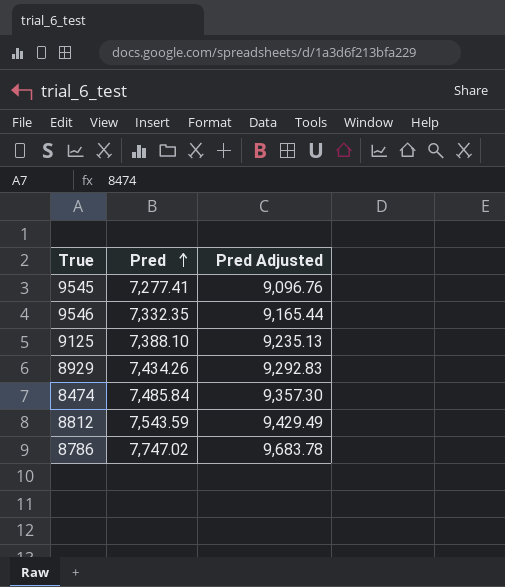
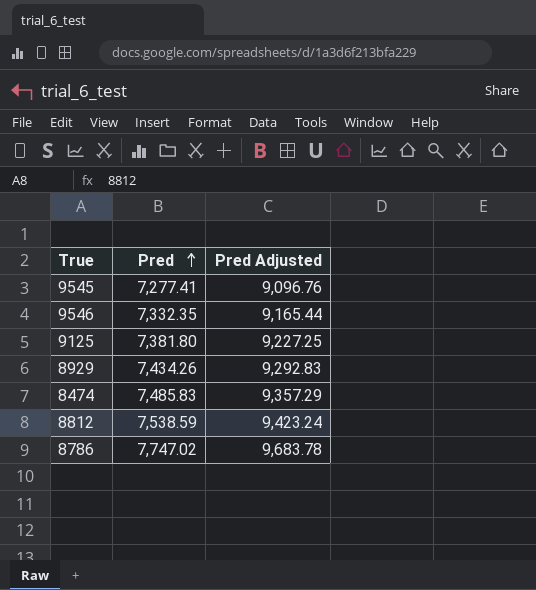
9125 | Pred: 7,388.10 -> 7,381.80
9125 | Pred Adjusted: 9,235.13 -> 9,227.25
8474 | Pred: 7,485.84 -> 7,485.83
8474 | Pred Adjusted: 9,357.30 -> 9,357.29
8812 | Pred: 7,543.59 -> 7,538.59
8812 | Pred Adjusted: 9,429.49 -> 9,423.24

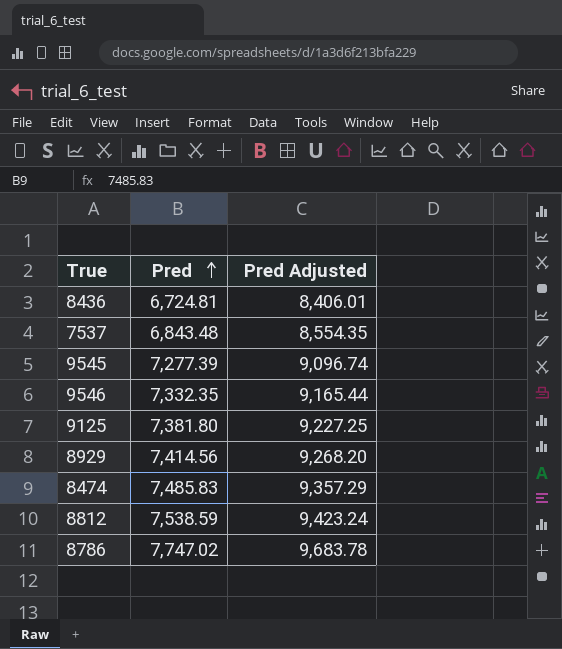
row 8436: none -> 6,724.81 | 8,406.01
row 7537: none -> 6,843.48 | 8,554.35
9545 | Pred: 7,277.41 -> 7,277.39
9545 | Pred Adjusted: 9,096.76 -> 9,096.74
8929 | Pred: 7,434.26 -> 7,414.56
8929 | Pred Adjusted: 9,292.83 -> 9,268.20

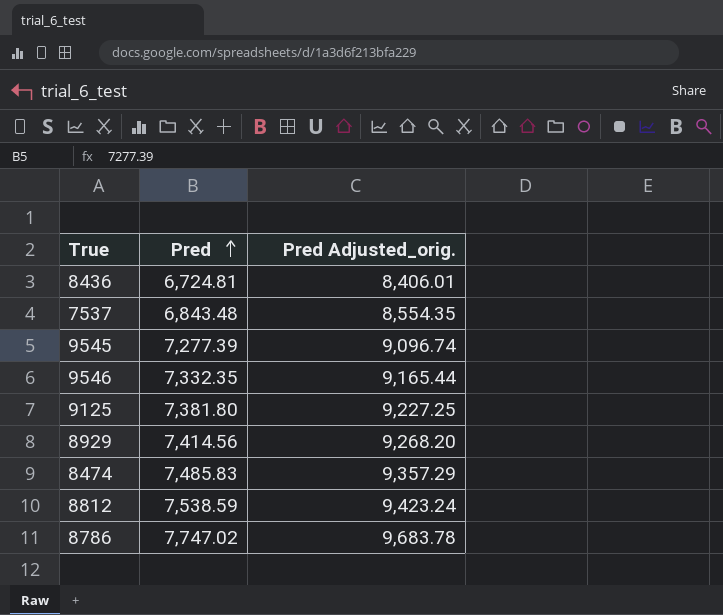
column name: Pred Adjusted -> Pred Adjusted_orig.

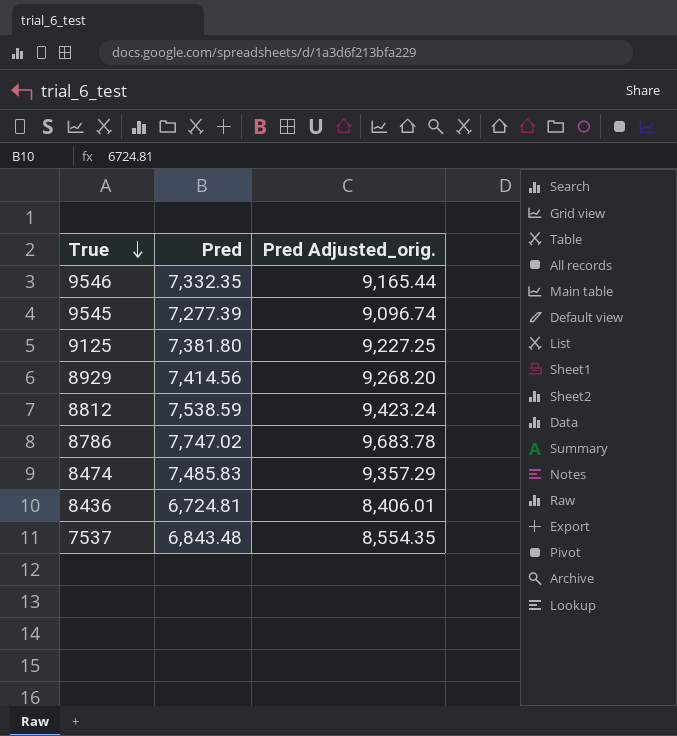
row order: Pred ascending -> True descending

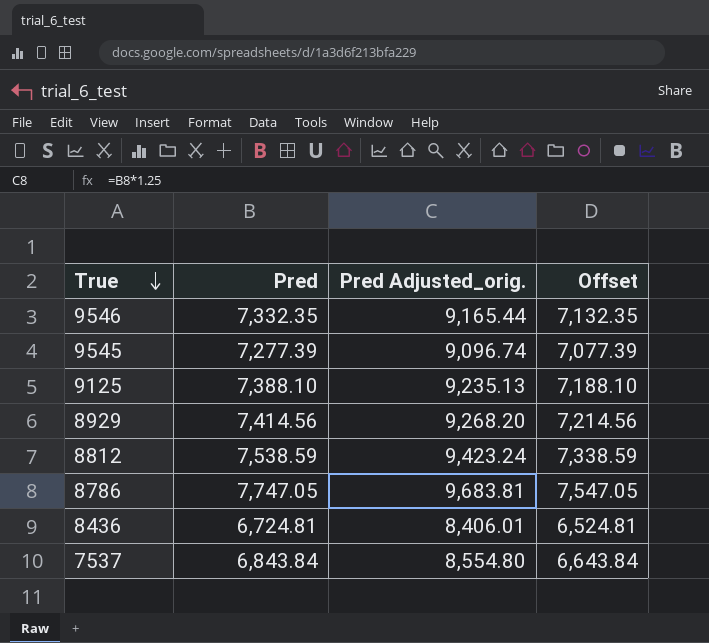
column Offset | formula: none -> [Pred] - 200
row 8474: 7,485.83 | 9,357.29 -> none
9125 | Pred: 7,381.80 -> 7,388.10
9125 | Pred Adjusted_orig.: 9,227.25 -> 9,235.13
8786 | Pred: 7,747.02 -> 7,747.05
8786 | Pred Adjusted_orig.: 9,683.78 -> 9,683.81
7537 | Pred: 6,843.48 -> 6,843.84
7537 | Pred Adjusted_orig.: 8,554.35 -> 8,554.80

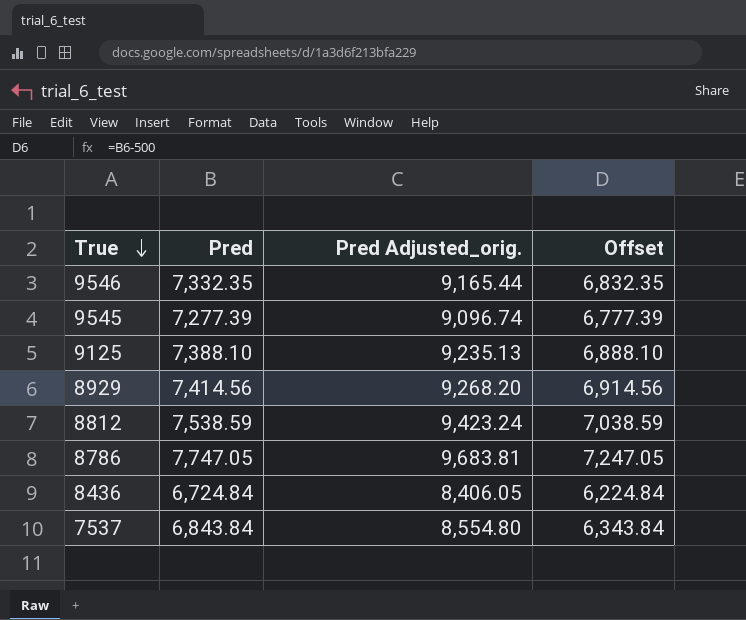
column Offset | formula: [Pred] - 200 -> [Pred] - 500
8436 | Pred: 6,724.81 -> 6,724.84
8436 | Pred Adjusted_orig.: 8,406.01 -> 8,406.05

